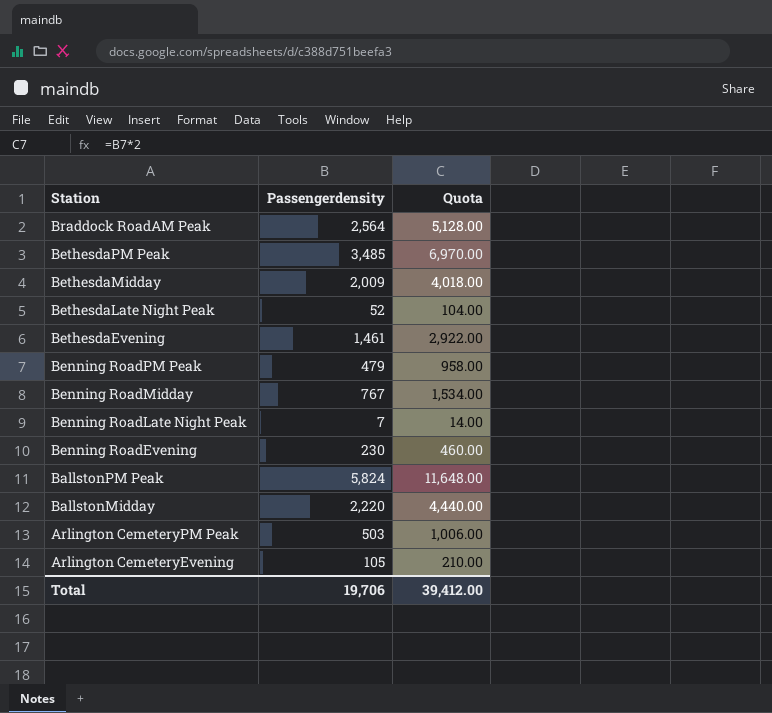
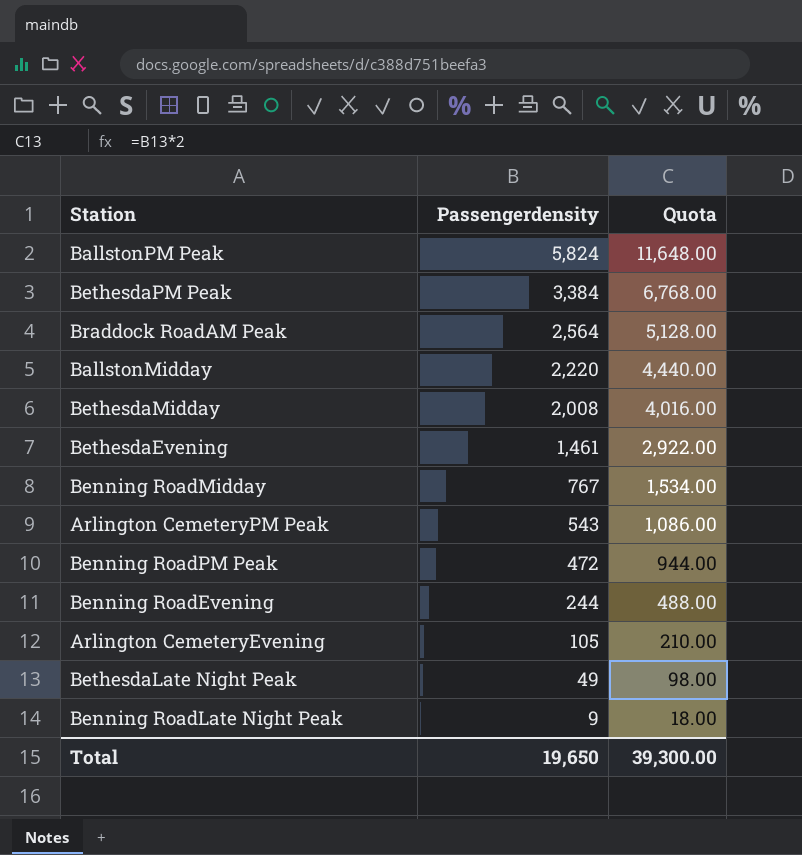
row order: Station descending -> Passengerdensity descending
BethesdaPM Peak | Passengerdensity: 3,485 -> 3,384
BethesdaPM Peak | Quota: 6,970.00 -> 6,768.00
BethesdaMidday | Passengerdensity: 2,009 -> 2,008
BethesdaMidday | Quota: 4,018.00 -> 4,016.00
Arlington CemeteryPM Peak | Passengerdensity: 503 -> 543
Arlington CemeteryPM Peak | Quota: 1,006.00 -> 1,086.00
Benning RoadPM Peak | Passengerdensity: 479 -> 472
Benning RoadPM Peak | Quota: 958.00 -> 944.00
Benning RoadEvening | Passengerdensity: 230 -> 244
Benning RoadEvening | Quota: 460.00 -> 488.00
BethesdaLate Night Peak | Passengerdensity: 52 -> 49
BethesdaLate Night Peak | Quota: 104.00 -> 98.00
Benning RoadLate Night Peak | Passengerdensity: 7 -> 9
Benning RoadLate Night Peak | Quota: 14.00 -> 18.00
Total | Passengerdensity: 19,706 -> 19,650
Total | Quota: 39,412.00 -> 39,300.00

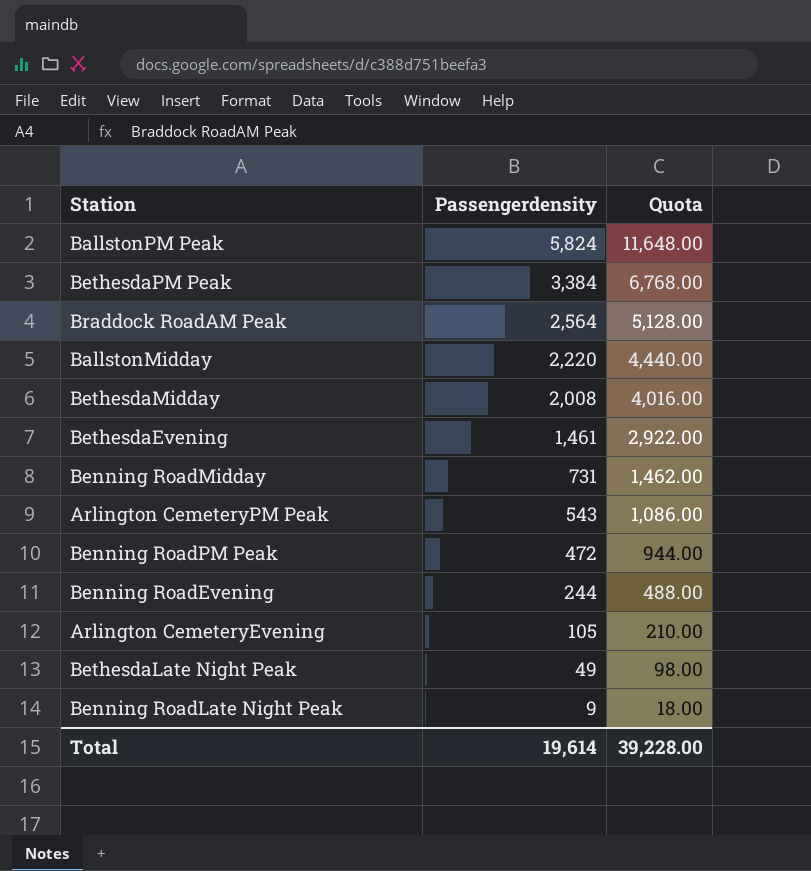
Benning RoadMidday | Passengerdensity: 767 -> 731
Benning RoadMidday | Quota: 1,534.00 -> 1,462.00
Total | Passengerdensity: 19,650 -> 19,614
Total | Quota: 39,300.00 -> 39,228.00

